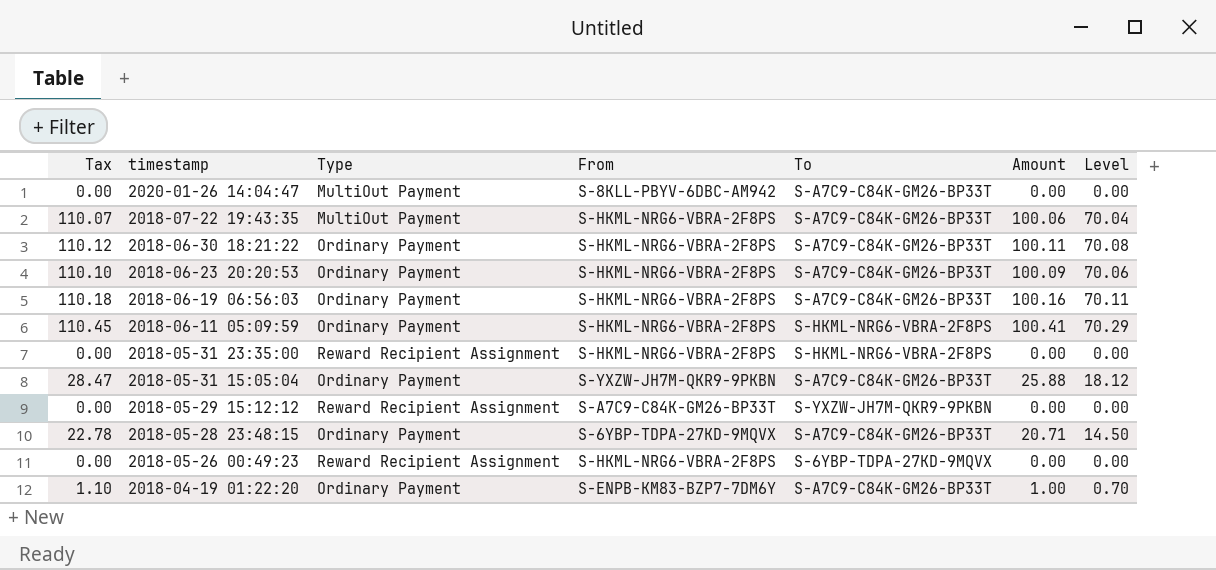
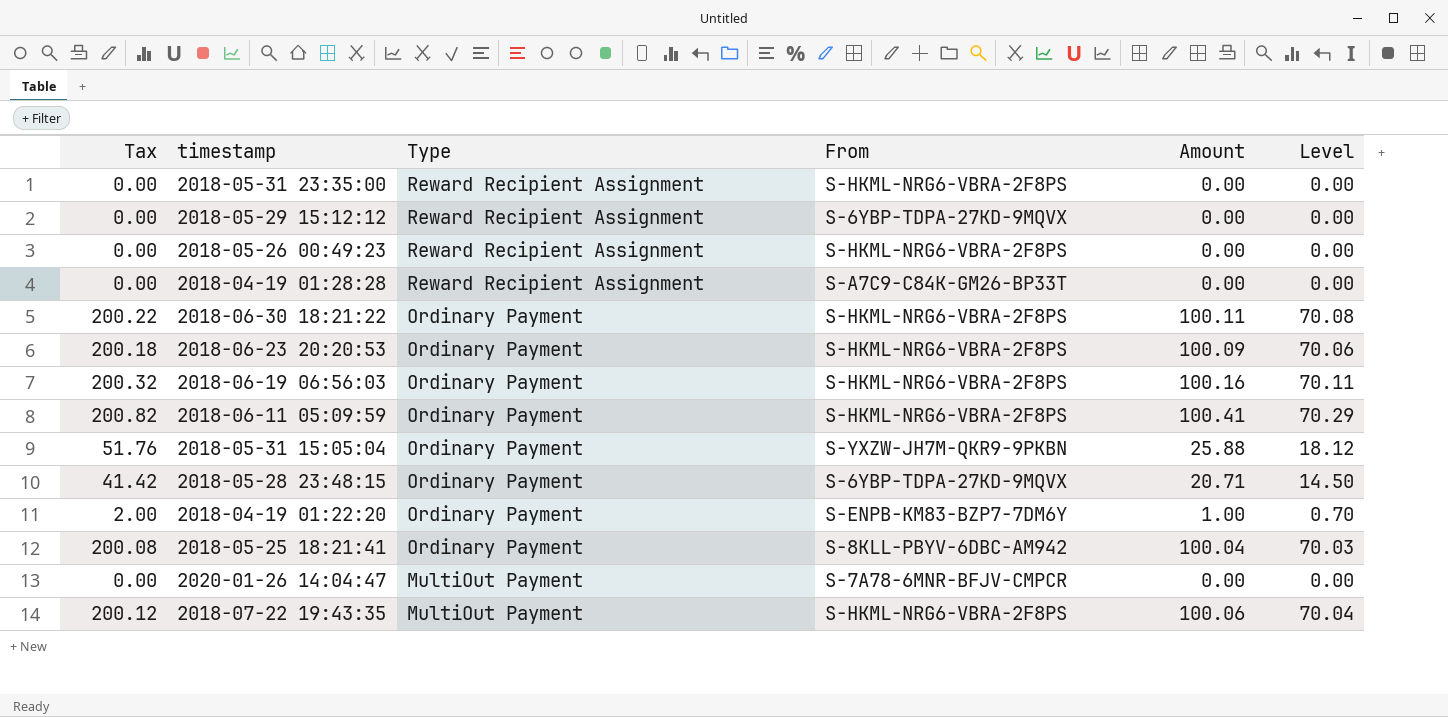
row order: timestamp descending -> Type descending
column To | position: 5 -> none
column Tax | formula: [Amount] * 1.1 -> [Amount] * 2
2018-05-29 15:12:12 | From: S-A7C9-C84K-GM26-BP33T -> S-6YBP-TDPA-27KD-9MQVX
row 2018-04-19 01:28:28: none -> 0.00 | Reward Recipient Assignment | S-A7C9-C84K-GM26-BP33T | 0.00 | 0.00
row 2018-05-25 18:21:41: none -> 200.08 | Ordinary Payment | S-8KLL-PBYV-6DBC-AM942 | 100.04 | 70.03
2020-01-26 14:04:47 | From: S-8KLL-PBYV-6DBC-AM942 -> S-7A78-6MNR-BFJV-CMPCR

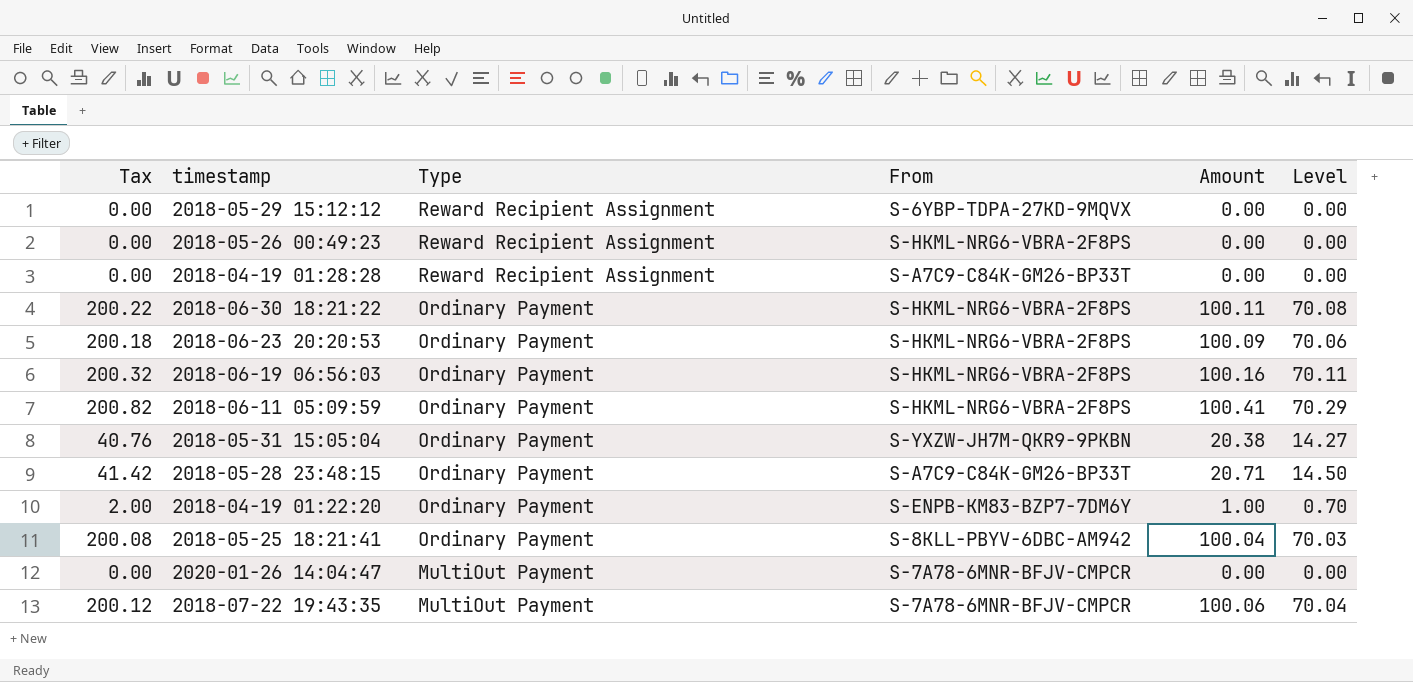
row 2018-05-31 23:35:00: 0.00 | Reward Recipient Assignment | S-HKML-NRG6-VBRA-2F8PS | 0.00 | 0.00 -> none
2018-05-31 15:05:04 | Tax: 51.76 -> 40.76
2018-05-31 15:05:04 | Amount: 25.88 -> 20.38
2018-05-31 15:05:04 | Level: 18.12 -> 14.27
2018-05-28 23:48:15 | From: S-6YBP-TDPA-27KD-9MQVX -> S-A7C9-C84K-GM26-BP33T
2018-07-22 19:43:35 | From: S-HKML-NRG6-VBRA-2F8PS -> S-7A78-6MNR-BFJV-CMPCR

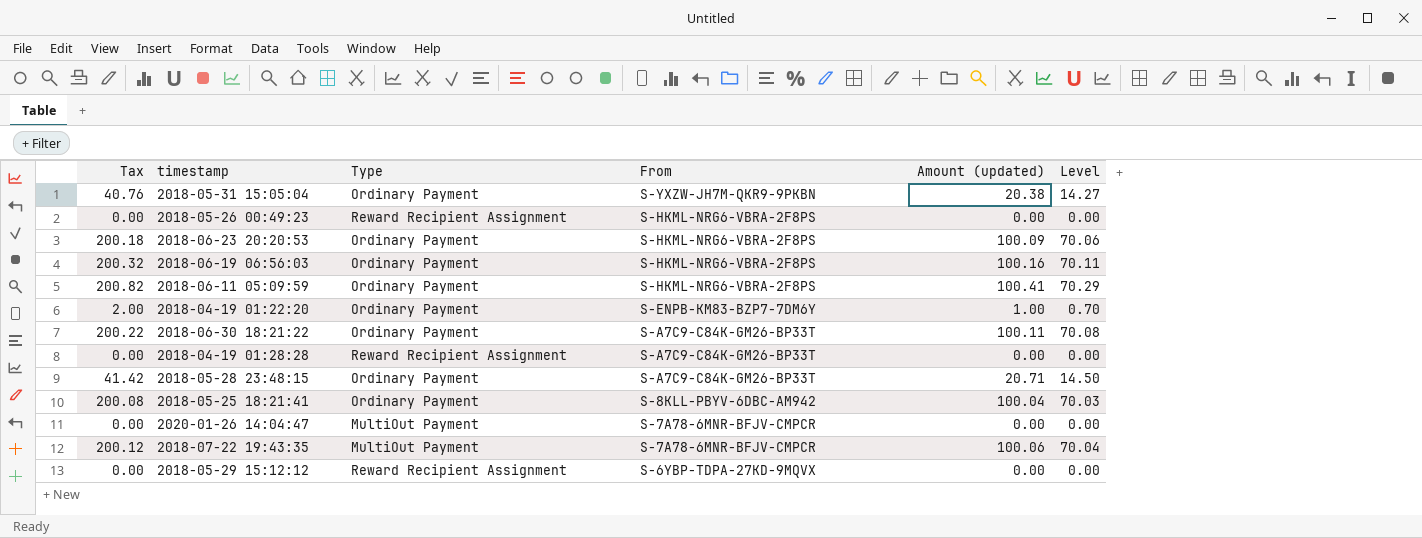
row order: Type descending -> From descending
column name: Amount -> Amount (updated)
2018-06-30 18:21:22 | From: S-HKML-NRG6-VBRA-2F8PS -> S-A7C9-C84K-GM26-BP33T

